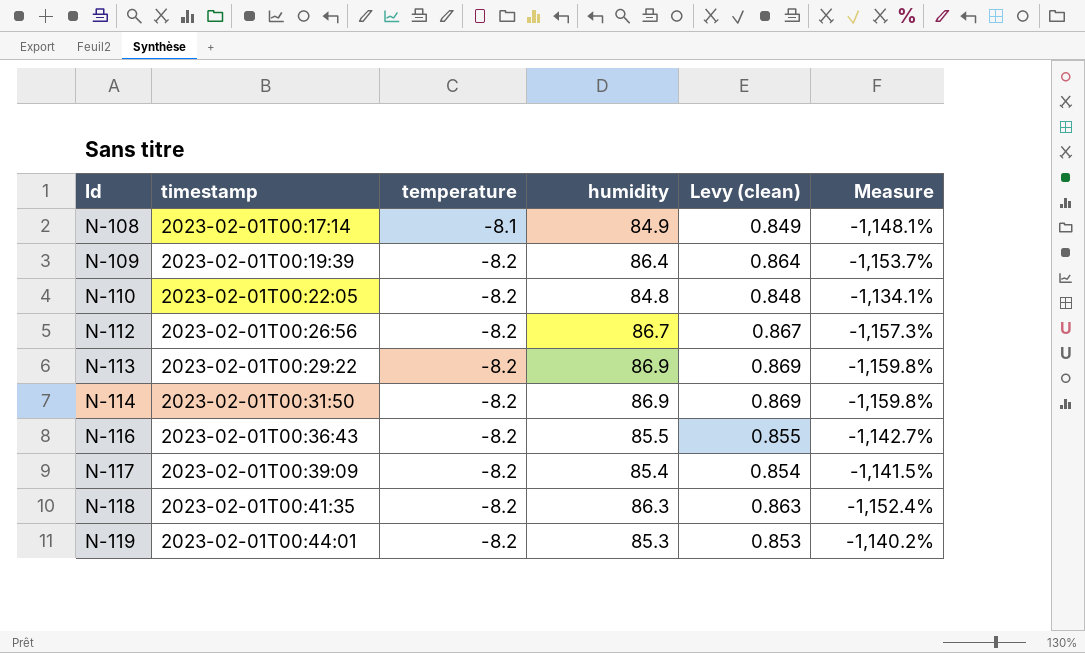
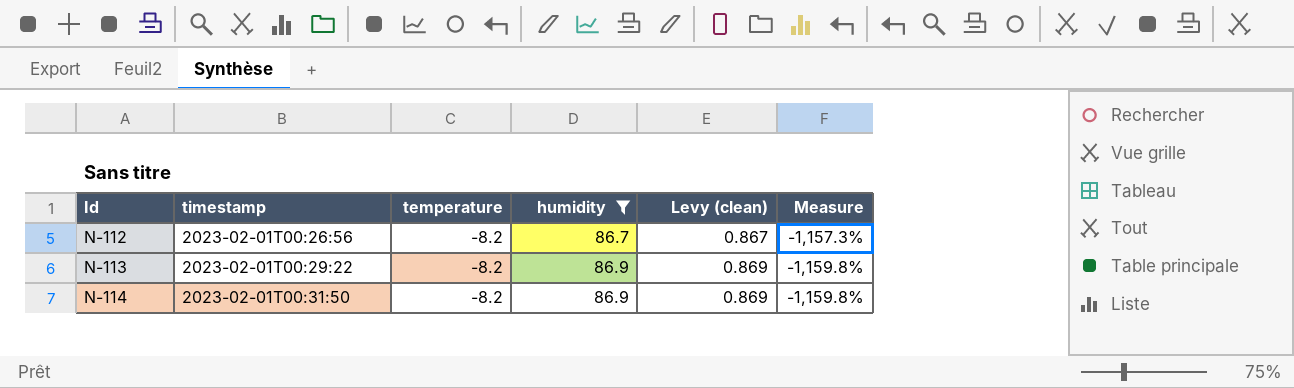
filter: none -> humidity >= 86.7

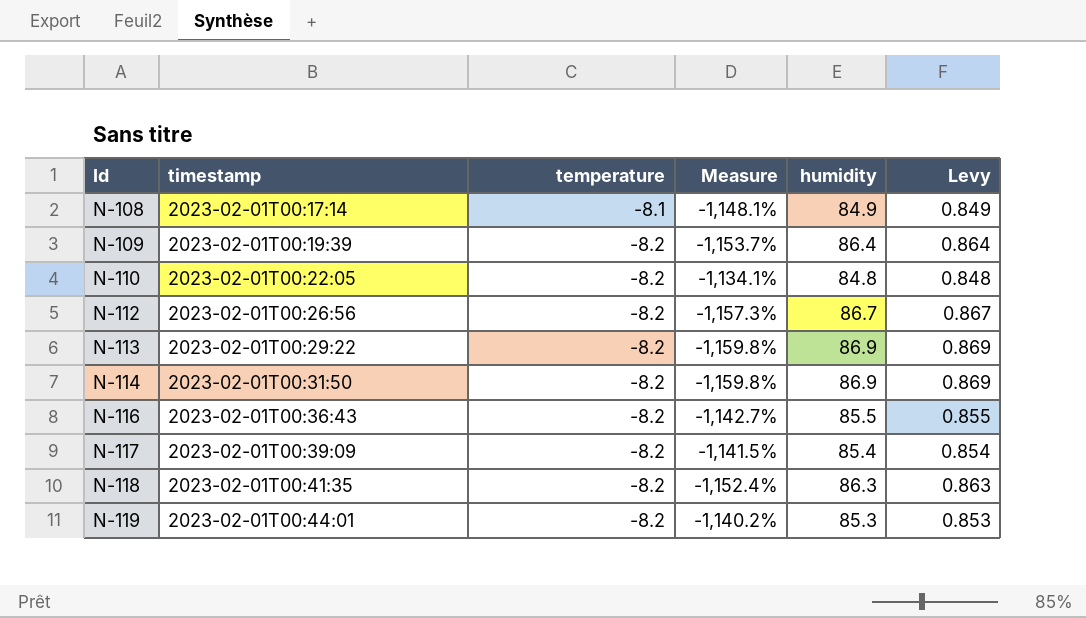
filter: humidity >= 86.7 -> none
column Measure | position: 6 -> 4
column name: Levy (clean) -> Levy

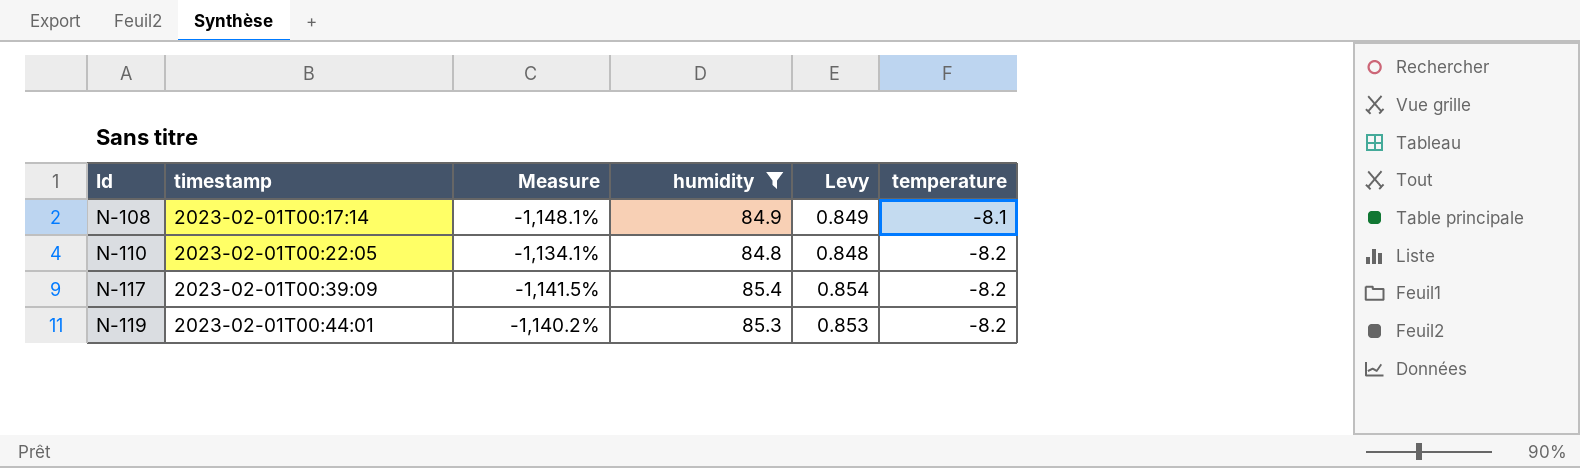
filter: none -> humidity <= 85.4
column temperature | position: 3 -> 6

